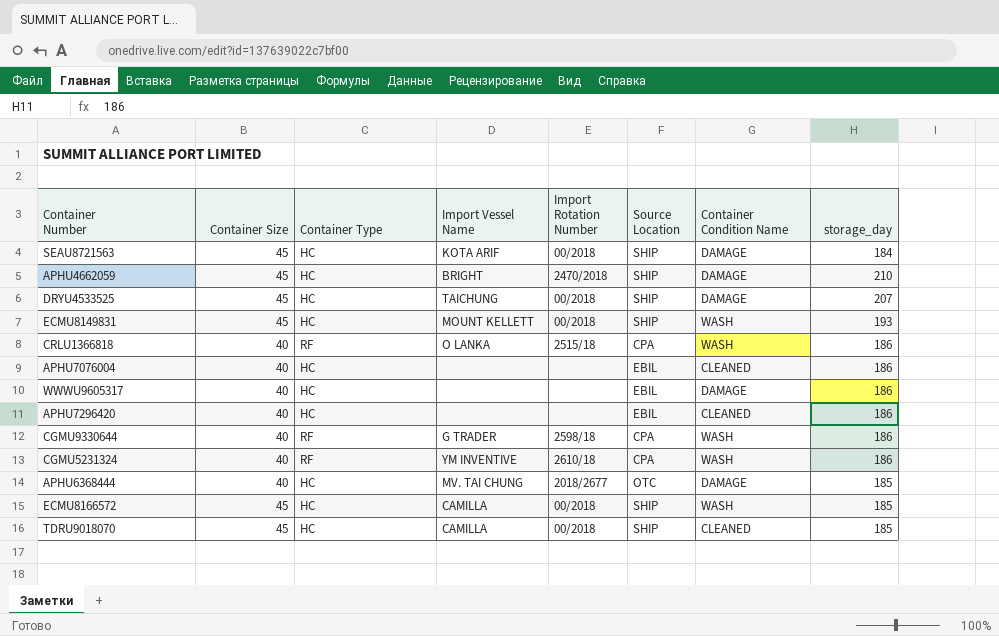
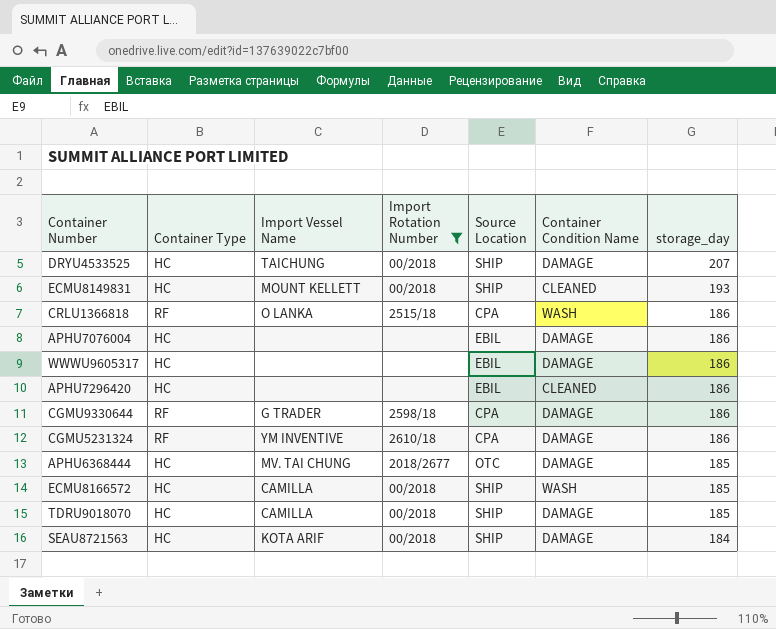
filter: none -> Import Rotation Number != 2470/2018
row order: none -> storage_day descending
column Container Size | position: 2 -> none
ECMU8149831 | Container Condition Name: WASH -> CLEANED
APHU7076004 | Container Condition Name: CLEANED -> DAMAGE
CGMU9330644 | Container Condition Name: WASH -> DAMAGE
CGMU5231324 | Container Condition Name: WASH -> DAMAGE
TDRU9018070 | Container Condition Name: CLEANED -> DAMAGE

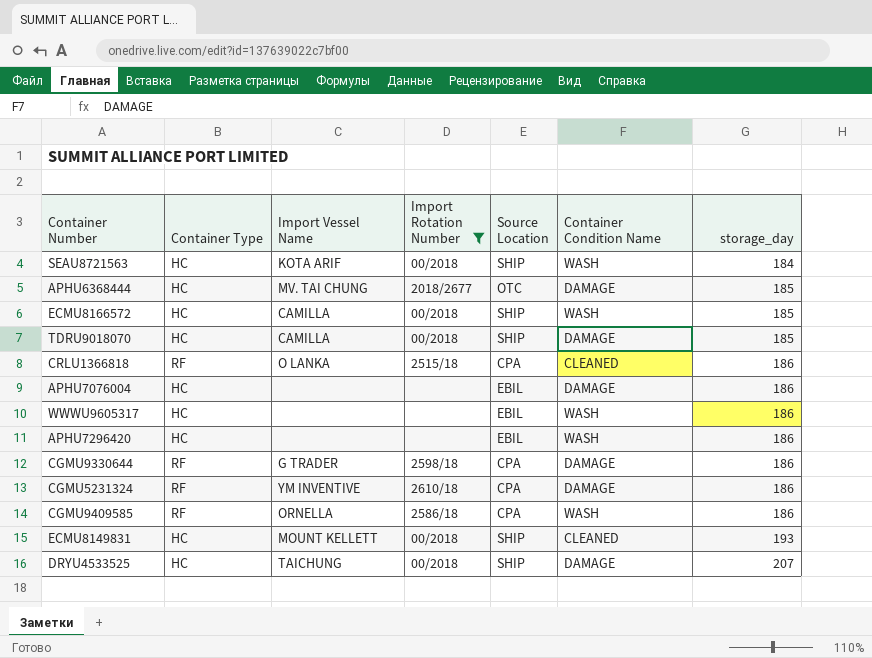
row order: storage_day descending -> storage_day ascending
SEAU8721563 | Container Condition Name: DAMAGE -> WASH
CRLU1366818 | Container Condition Name: WASH -> CLEANED
WWWU9605317 | Container Condition Name: DAMAGE -> WASH
APHU7296420 | Container Condition Name: CLEANED -> WASH
row CGMU9409585: none -> RF | ORNELLA | 2586/18 | CPA | WASH | 186

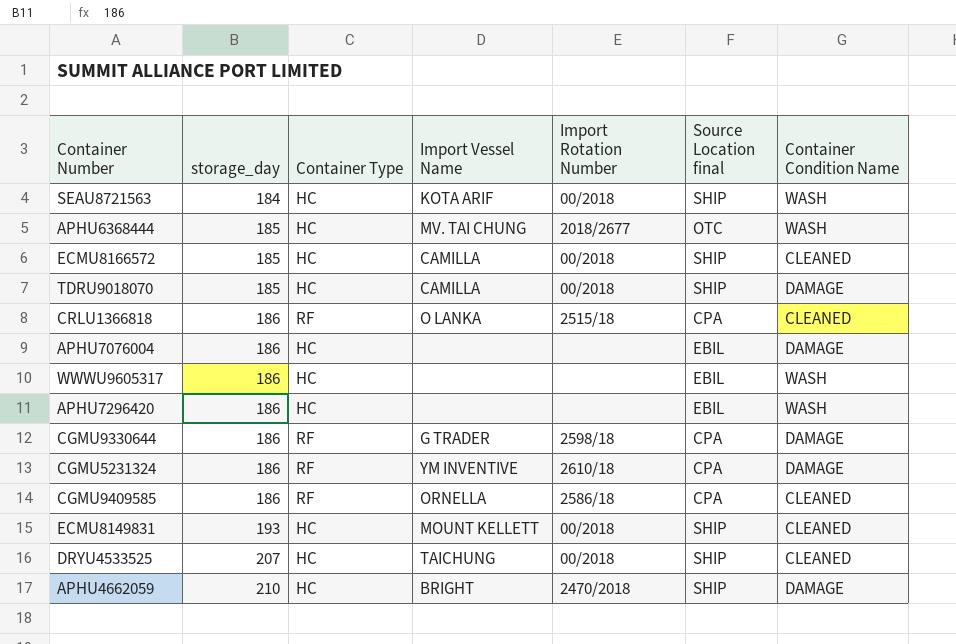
filter: Import Rotation Number != 2470/2018 -> none
column storage_day | position: 7 -> 2
column name: Source Location -> Source Location final
APHU6368444 | Container Condition Name: DAMAGE -> WASH
ECMU8166572 | Container Condition Name: WASH -> CLEANED
CGMU9409585 | Container Condition Name: WASH -> CLEANED
DRYU4533525 | Container Condition Name: DAMAGE -> CLEANED

